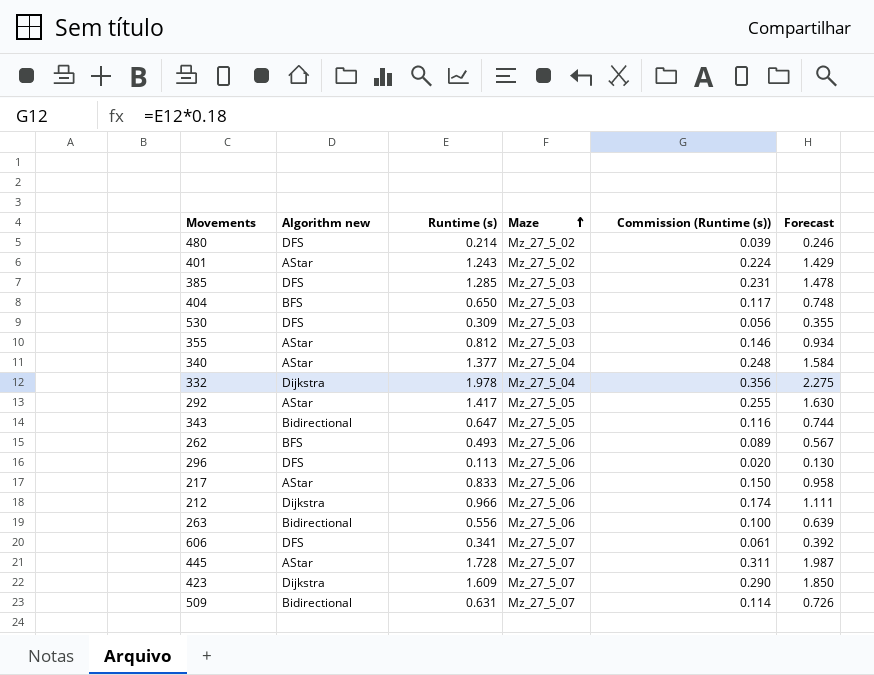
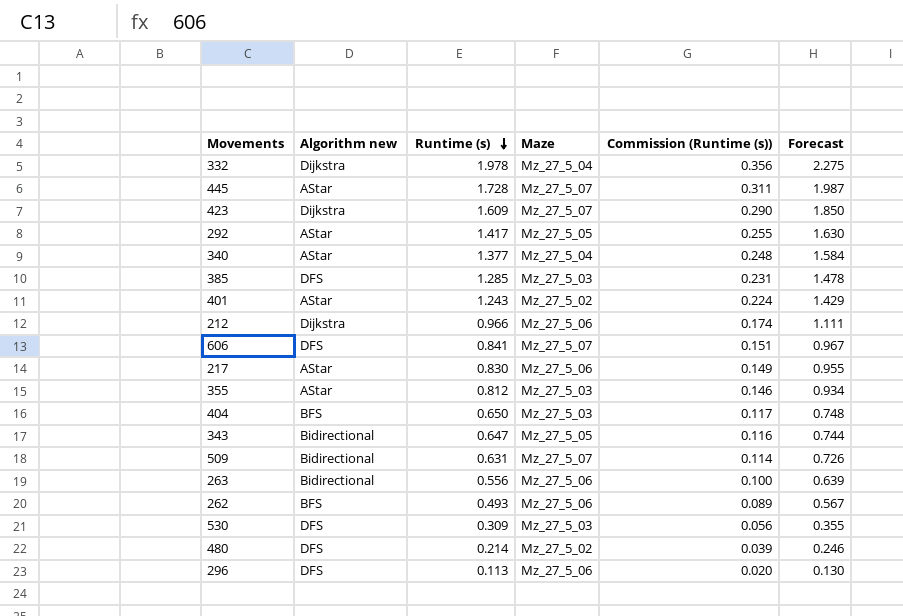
row order: Maze ascending -> Runtime (s) descending
606 | Runtime (s): 0.341 -> 0.841
606 | Commission (Runtime (s)): 0.061 -> 0.151
606 | Forecast: 0.392 -> 0.967
217 | Runtime (s): 0.833 -> 0.830
217 | Commission (Runtime (s)): 0.150 -> 0.149
217 | Forecast: 0.958 -> 0.955

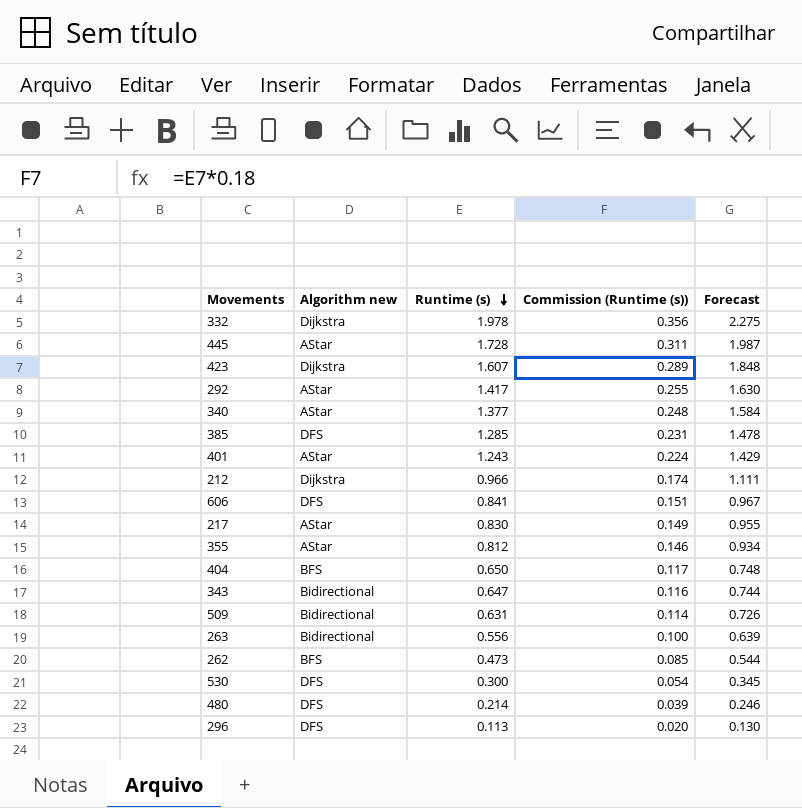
column Maze | position: 4 -> none
423 | Runtime (s): 1.609 -> 1.607
423 | Commission (Runtime (s)): 0.290 -> 0.289
423 | Forecast: 1.850 -> 1.848
262 | Runtime (s): 0.493 -> 0.473
262 | Commission (Runtime (s)): 0.089 -> 0.085
262 | Forecast: 0.567 -> 0.544
530 | Runtime (s): 0.309 -> 0.300
530 | Commission (Runtime (s)): 0.056 -> 0.054
530 | Forecast: 0.355 -> 0.345

